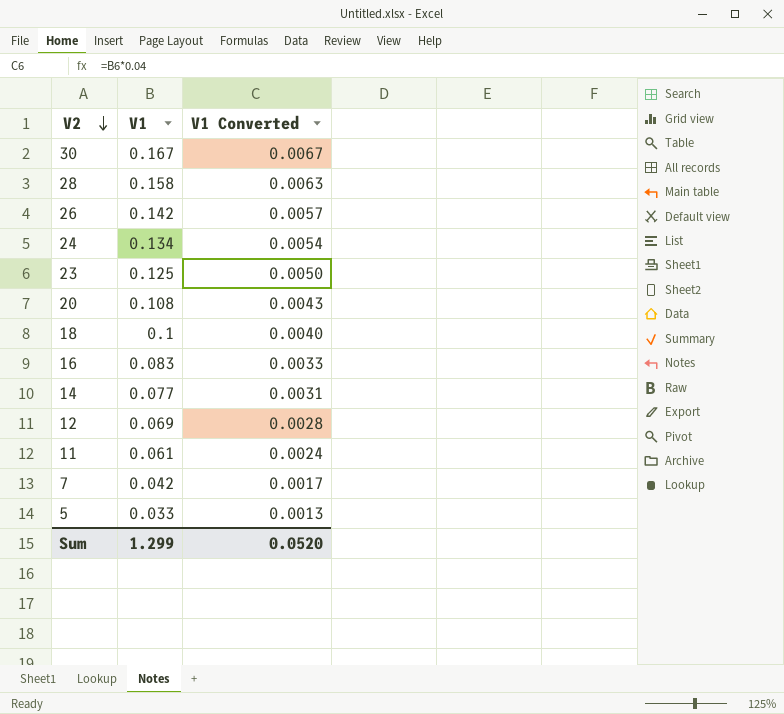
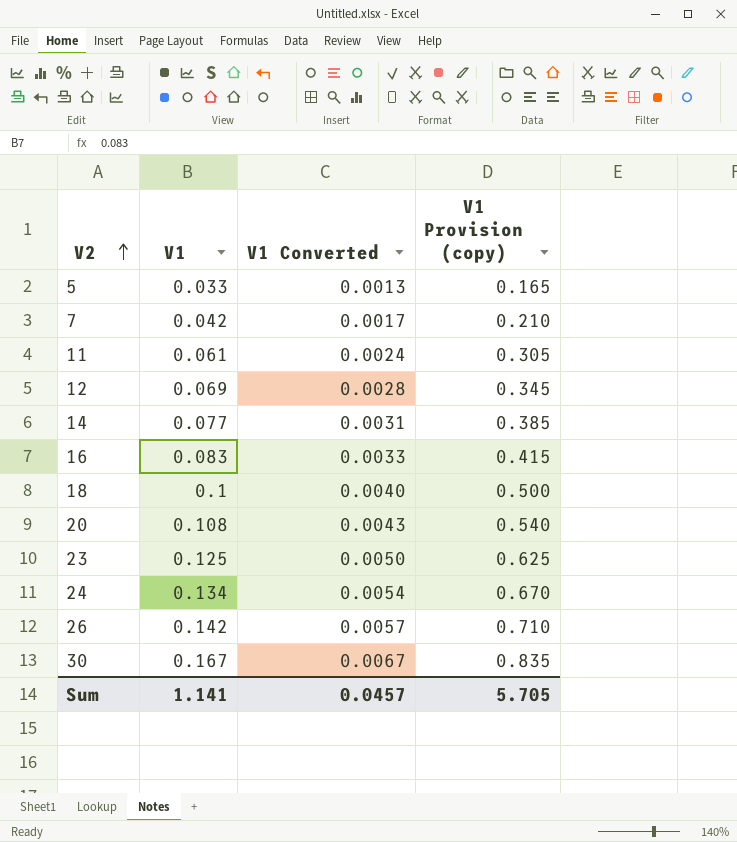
row order: V2 descending -> V2 ascending
column V1 Provision (copy) | formula: none -> [V1] * 5
row 28: 0.158 | 0.0063 -> none
Sum | V1: 1.299 -> 1.141
Sum | V1 Converted: 0.0520 -> 0.0457

